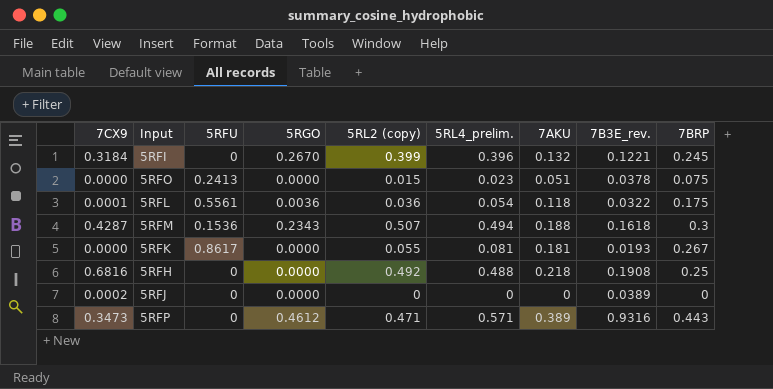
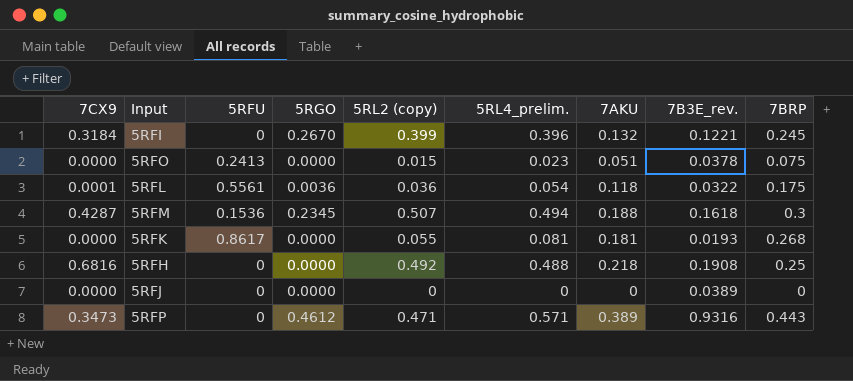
5RFM | 5RGO: 0.2343 -> 0.2345
5RFK | 7BRP: 0.267 -> 0.268
5RFJ | 7CX9: 0.0002 -> 0.0000

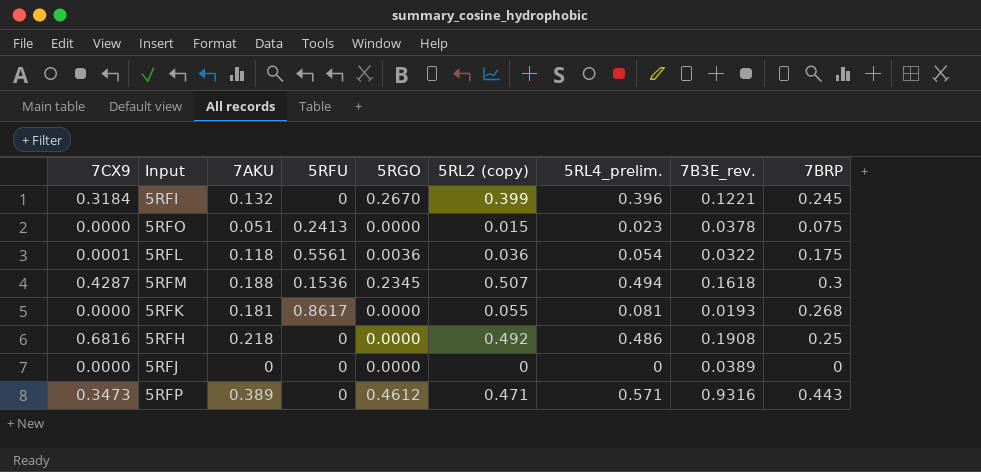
column 7AKU | position: 7 -> 3
5RFH | 5RL4_prelim.: 0.488 -> 0.486

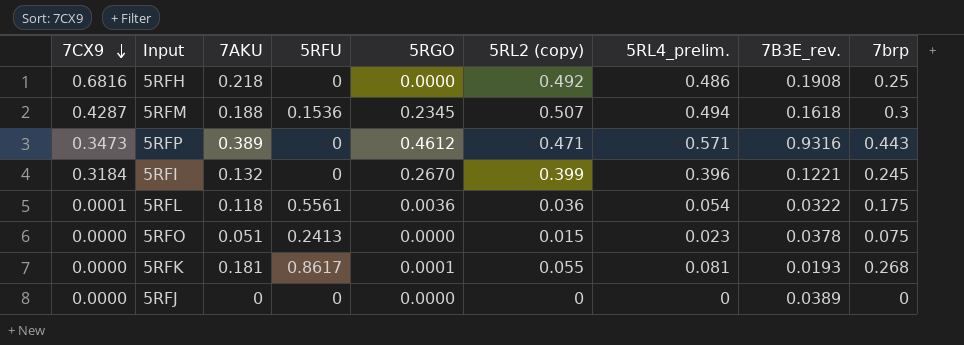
row order: none -> 7CX9 descending
column name: 7BRP -> 7brp
5RFK | 5RGO: 0.0000 -> 0.0001

